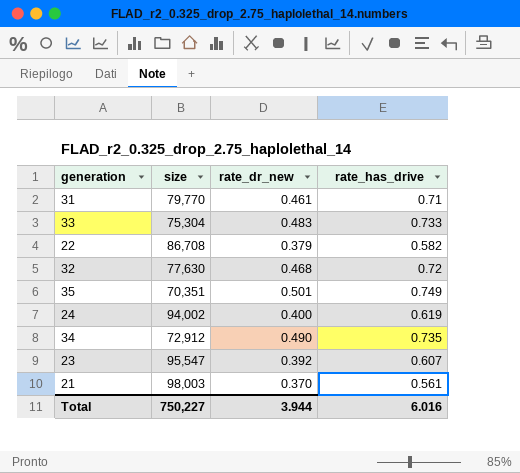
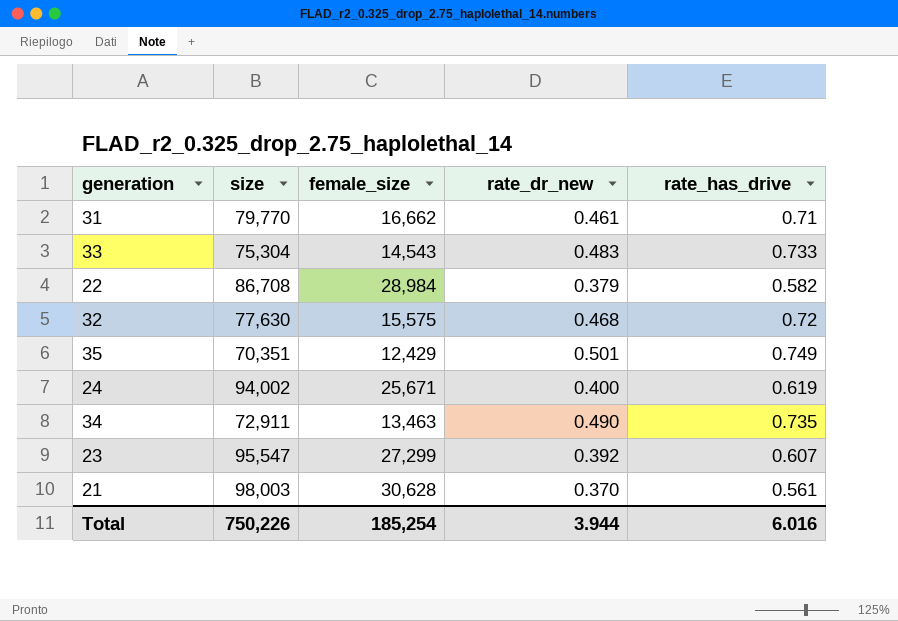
column female_size | position: none -> 3
34 | size: 72,912 -> 72,911
Total | size: 750,227 -> 750,226

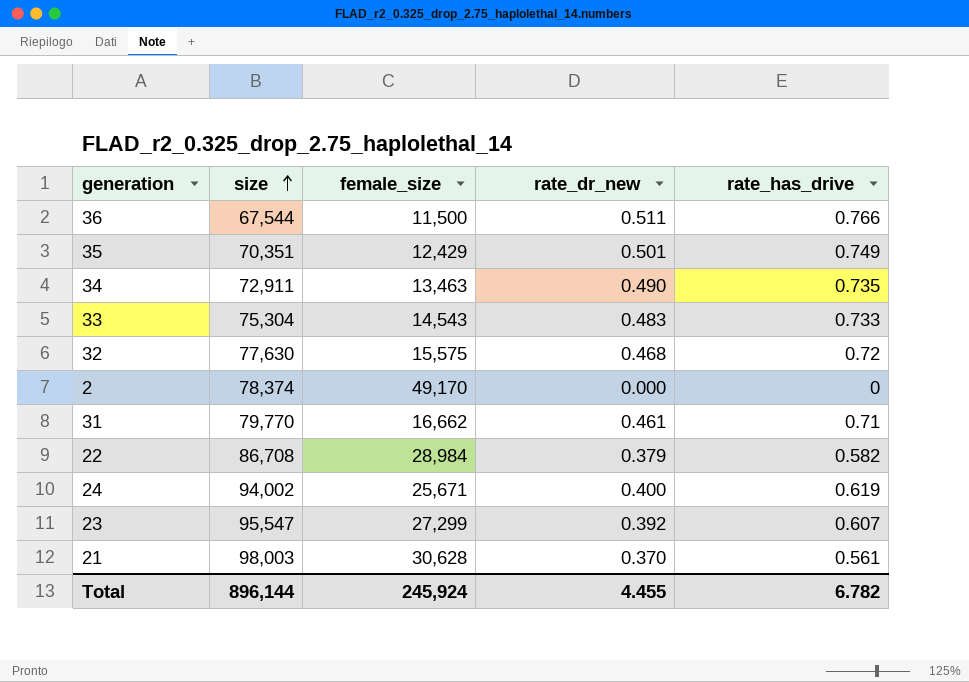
row order: none -> size ascending
row 36: none -> 67,544 | 11,500 | 0.511 | 0.766
row 2: none -> 78,374 | 49,170 | 0.000 | 0
Total | size: 750,226 -> 896,144
Total | female_size: 185,254 -> 245,924
Total | rate_dr_new: 3.944 -> 4.455
Total | rate_has_drive: 6.016 -> 6.782

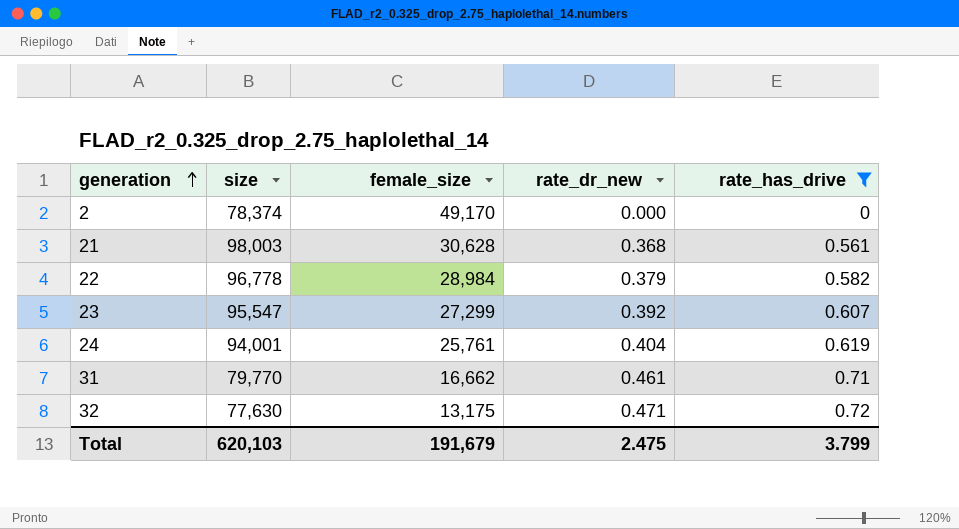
filter: none -> rate_has_drive <= 0.72
row order: size ascending -> generation ascending
21 | rate_dr_new: 0.370 -> 0.368
22 | size: 86,708 -> 96,778
24 | size: 94,002 -> 94,001
24 | female_size: 25,671 -> 25,761
24 | rate_dr_new: 0.400 -> 0.404
32 | female_size: 15,575 -> 13,175
32 | rate_dr_new: 0.468 -> 0.471
Total | size: 896,144 -> 620,103
Total | female_size: 245,924 -> 191,679
Total | rate_dr_new: 4.455 -> 2.475
Total | rate_has_drive: 6.782 -> 3.799

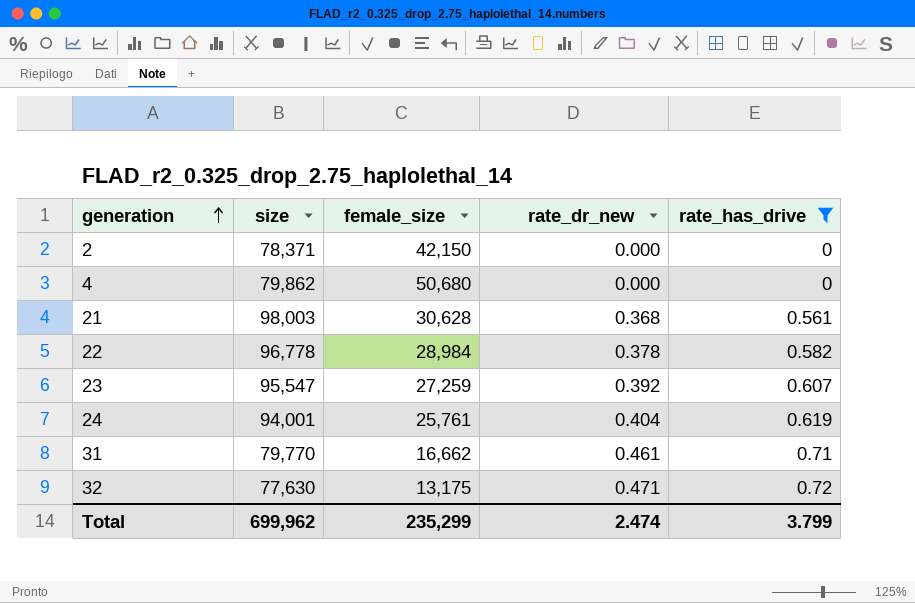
2 | size: 78,374 -> 78,371
2 | female_size: 49,170 -> 42,150
row 4: none -> 79,862 | 50,680 | 0.000 | 0
22 | rate_dr_new: 0.379 -> 0.378
23 | female_size: 27,299 -> 27,259
Total | size: 620,103 -> 699,962
Total | female_size: 191,679 -> 235,299
Total | rate_dr_new: 2.475 -> 2.474

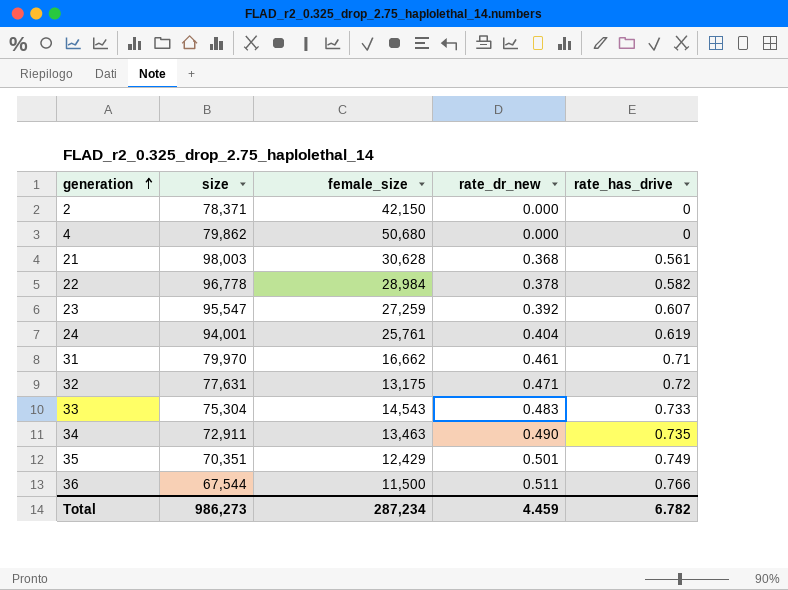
filter: rate_has_drive <= 0.72 -> none
31 | size: 79,770 -> 79,970
32 | size: 77,630 -> 77,631
Total | size: 699,962 -> 986,273
Total | female_size: 235,299 -> 287,234
Total | rate_dr_new: 2.474 -> 4.459
Total | rate_has_drive: 3.799 -> 6.782

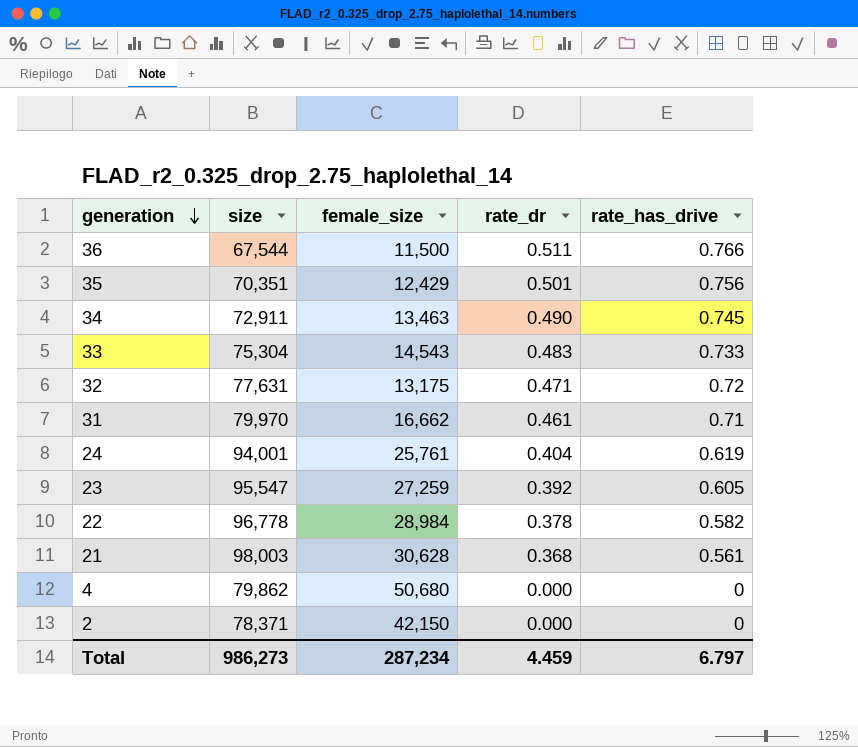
row order: generation ascending -> generation descending
column name: rate_dr_new -> rate_dr
35 | rate_has_drive: 0.749 -> 0.756
34 | rate_has_drive: 0.735 -> 0.745
23 | rate_has_drive: 0.607 -> 0.605
Total | rate_has_drive: 6.782 -> 6.797

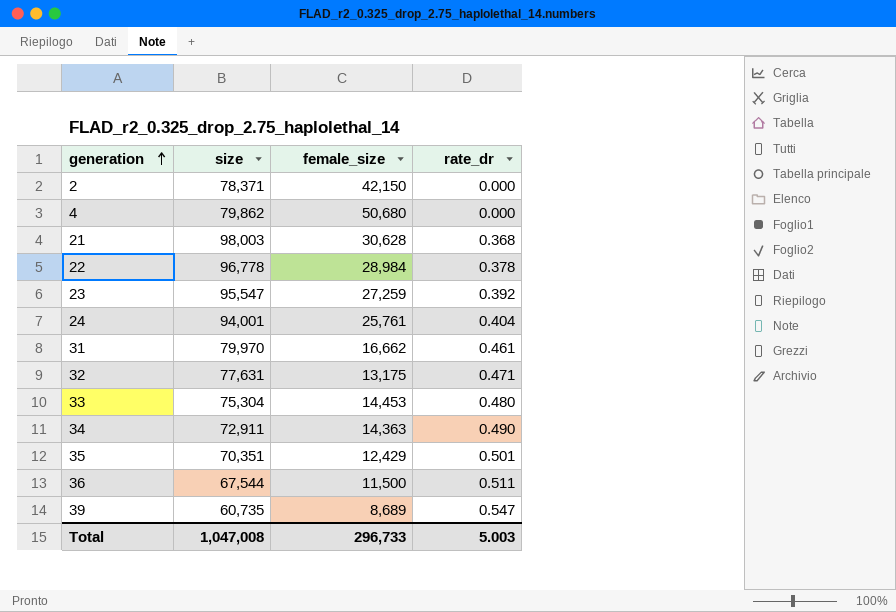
row order: generation descending -> generation ascending
column rate_has_drive | position: 5 -> none
33 | female_size: 14,543 -> 14,453
33 | rate_dr: 0.483 -> 0.480
34 | female_size: 13,463 -> 14,363
row 39: none -> 60,735 | 8,689 | 0.547
Total | size: 986,273 -> 1,047,008
Total | female_size: 287,234 -> 296,733
Total | rate_dr: 4.459 -> 5.003

